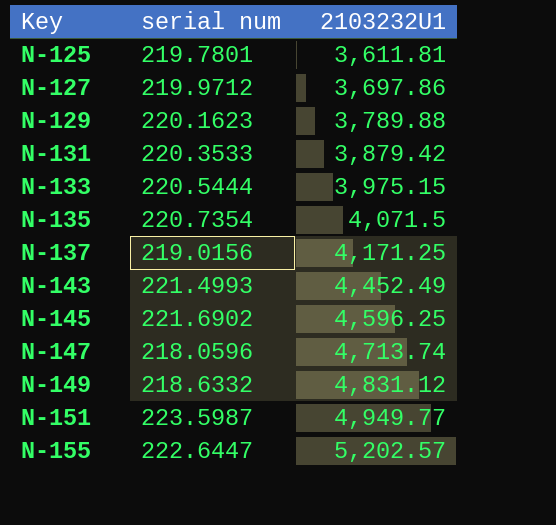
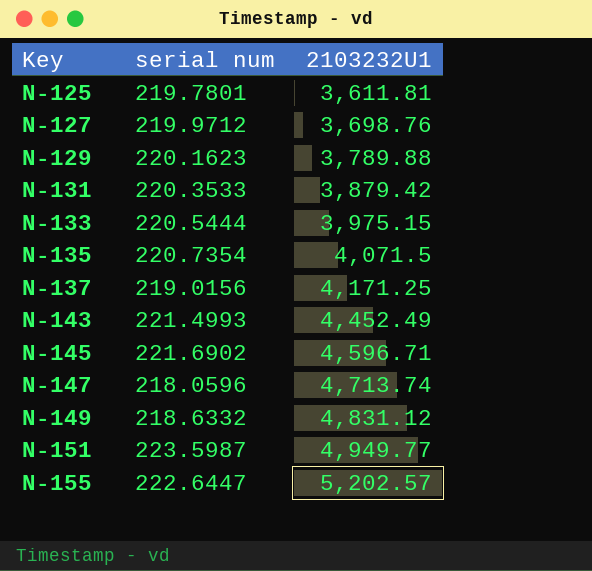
N-127 | 2103232U1: 3,697.86 -> 3,698.76
N-145 | 2103232U1: 4,596.25 -> 4,596.71

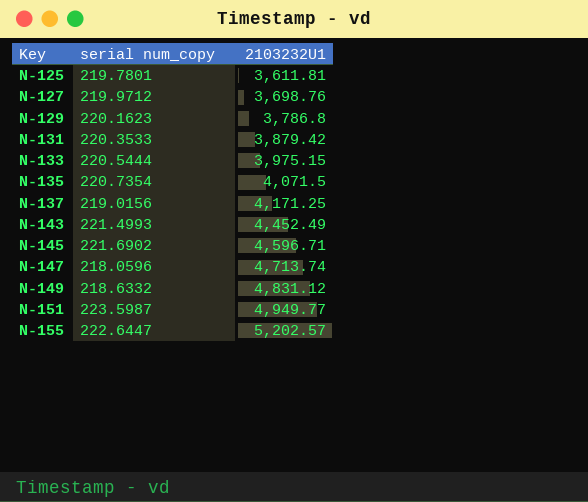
column name: serial num -> serial num_copy
N-129 | 2103232U1: 3,789.88 -> 3,786.8

